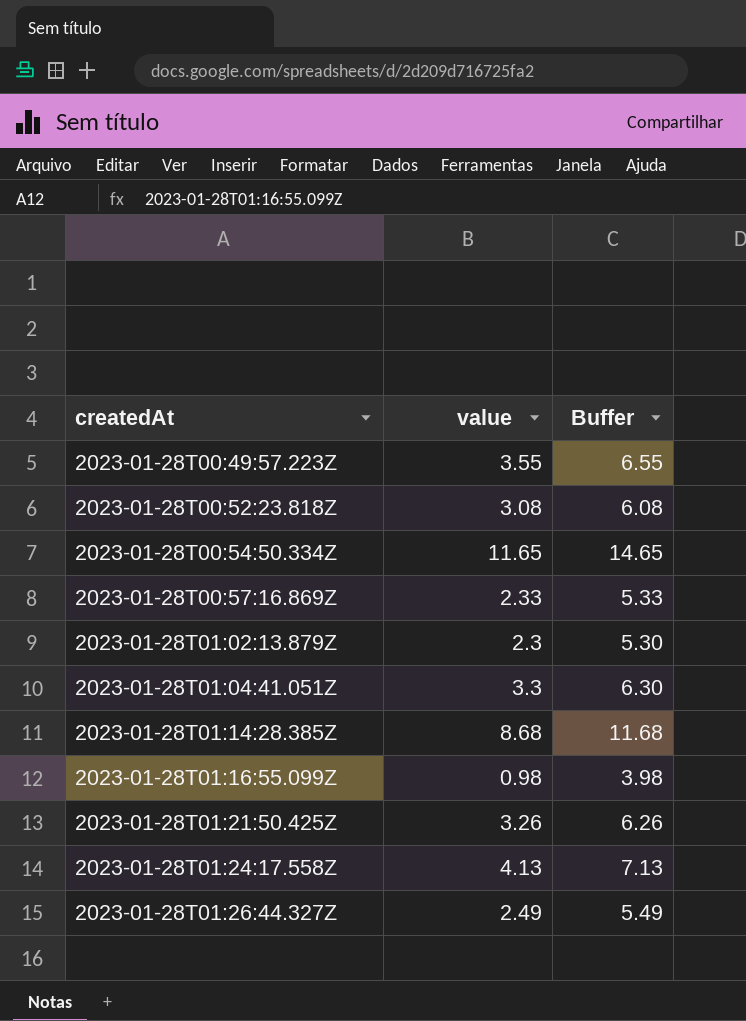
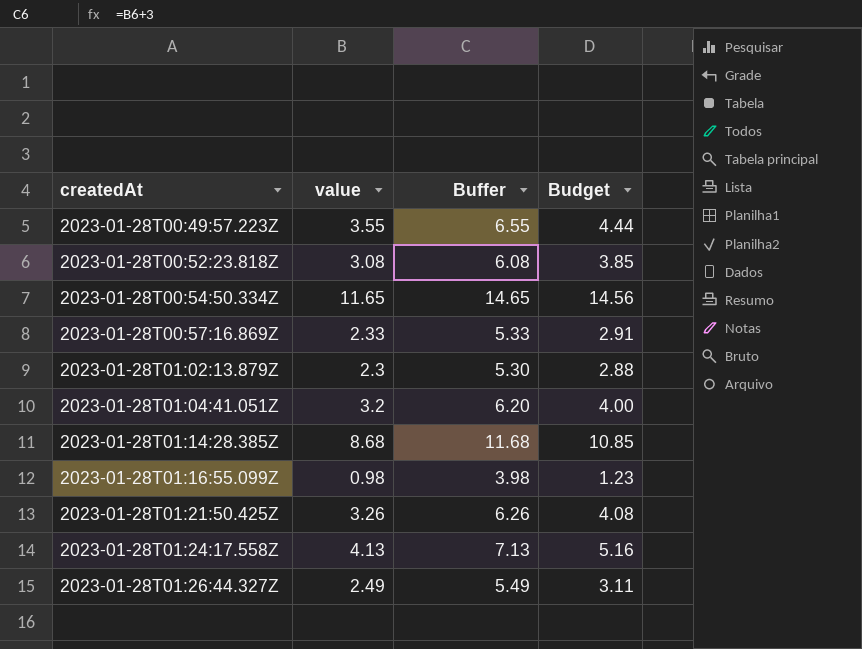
column Budget | formula: none -> [value] * 1.25
2023-01-28T01:04:41.051Z | value: 3.3 -> 3.2
2023-01-28T01:04:41.051Z | Buffer: 6.30 -> 6.20

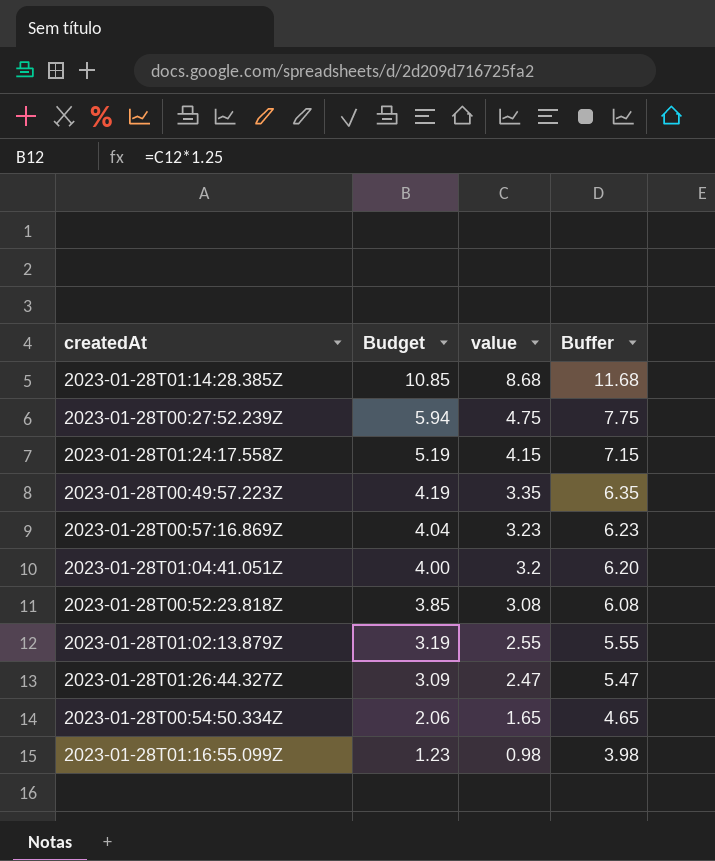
row order: createdAt ascending -> Budget descending
column Budget | position: 4 -> 2
row 2023-01-28T01:21:50.425Z: 3.26 | 6.26 | 4.08 -> none
row 2023-01-28T00:27:52.239Z: none -> 5.94 | 4.75 | 7.75
2023-01-28T01:24:17.558Z | Budget: 5.16 -> 5.19
2023-01-28T01:24:17.558Z | value: 4.13 -> 4.15
2023-01-28T01:24:17.558Z | Buffer: 7.13 -> 7.15
2023-01-28T00:49:57.223Z | Budget: 4.44 -> 4.19
2023-01-28T00:49:57.223Z | value: 3.55 -> 3.35
2023-01-28T00:49:57.223Z | Buffer: 6.55 -> 6.35
2023-01-28T00:57:16.869Z | Budget: 2.91 -> 4.04
2023-01-28T00:57:16.869Z | value: 2.33 -> 3.23
2023-01-28T00:57:16.869Z | Buffer: 5.33 -> 6.23
2023-01-28T01:02:13.879Z | Budget: 2.88 -> 3.19
2023-01-28T01:02:13.879Z | value: 2.3 -> 2.55
2023-01-28T01:02:13.879Z | Buffer: 5.30 -> 5.55
2023-01-28T01:26:44.327Z | Budget: 3.11 -> 3.09
2023-01-28T01:26:44.327Z | value: 2.49 -> 2.47
2023-01-28T01:26:44.327Z | Buffer: 5.49 -> 5.47
2023-01-28T00:54:50.334Z | Budget: 14.56 -> 2.06
2023-01-28T00:54:50.334Z | value: 11.65 -> 1.65
2023-01-28T00:54:50.334Z | Buffer: 14.65 -> 4.65

